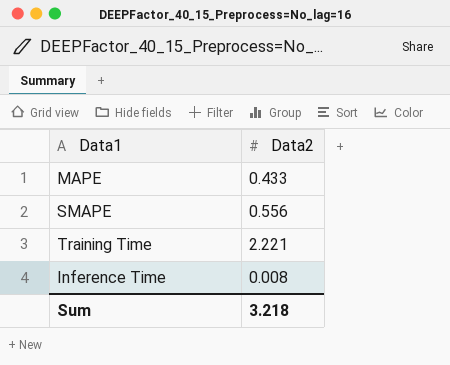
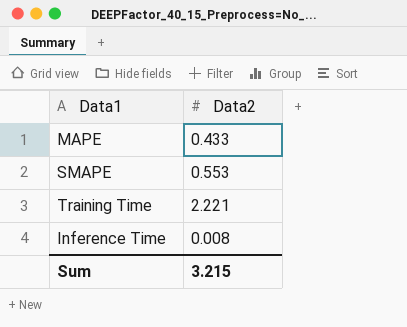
SMAPE | Data2: 0.556 -> 0.553
Sum | Data2: 3.218 -> 3.215

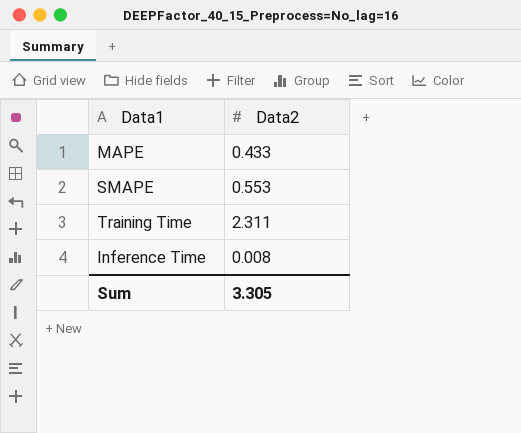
Training Time | Data2: 2.221 -> 2.311
Sum | Data2: 3.215 -> 3.305

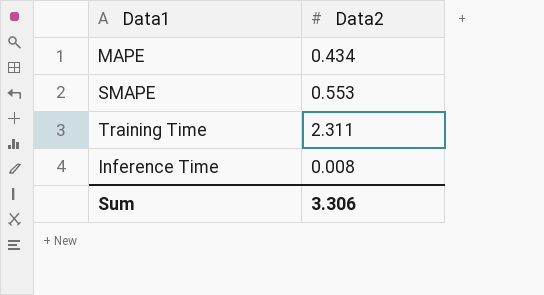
MAPE | Data2: 0.433 -> 0.434
Sum | Data2: 3.305 -> 3.306

